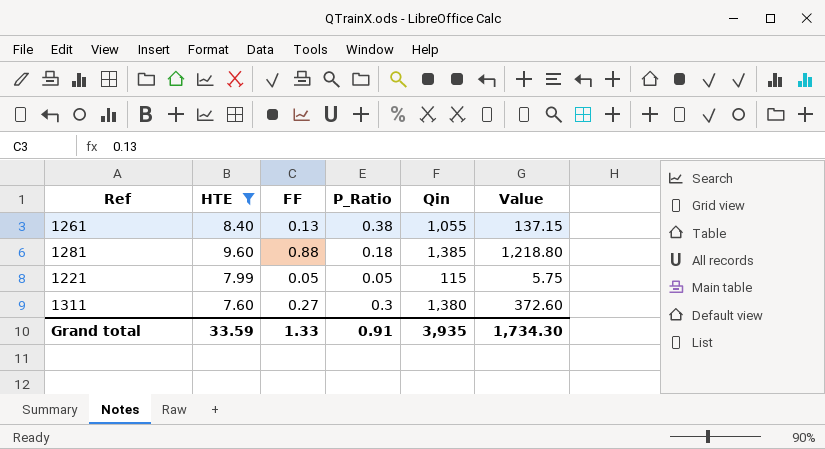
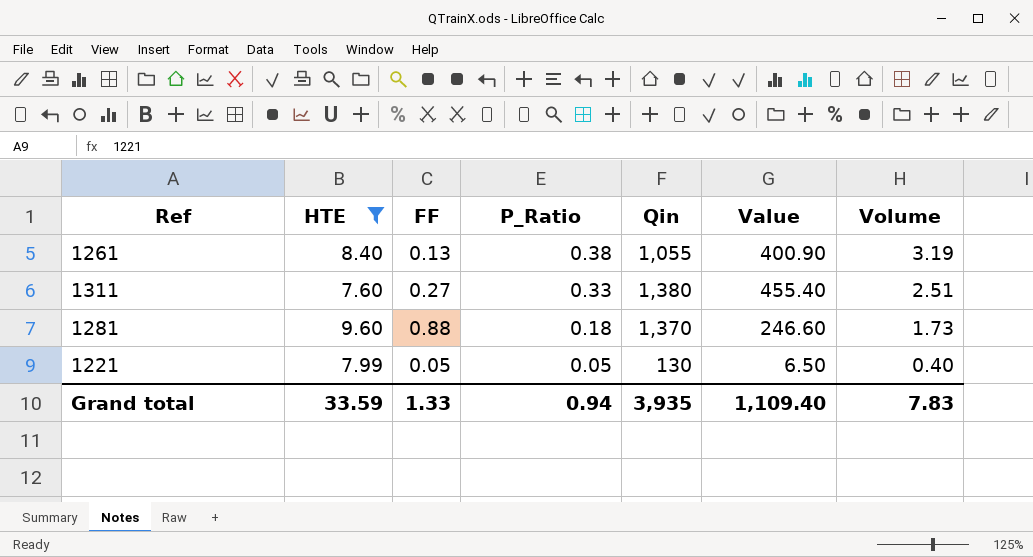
row order: none -> P_Ratio descending
column Value | formula: [FF] * [Qin] -> [P_Ratio] * [Qin]
column Volume | formula: none -> [HTE] * [P_Ratio]
1311 | P_Ratio: 0.3 -> 0.33
1281 | Qin: 1,385 -> 1,370
1221 | Qin: 115 -> 130
Grand total | P_Ratio: 0.91 -> 0.94
Grand total | Value: 1,734.30 -> 1,109.40

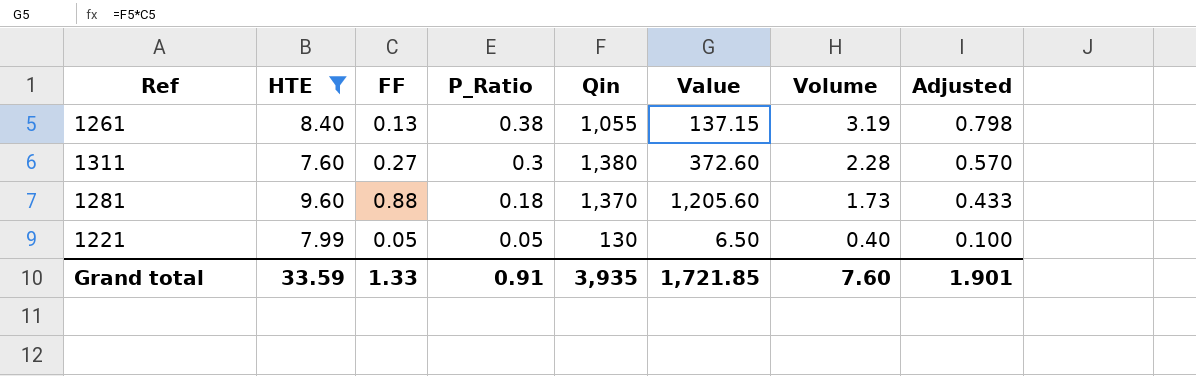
column Value | formula: [P_Ratio] * [Qin] -> [FF] * [Qin]
column Adjusted | formula: none -> [Volume] * 0.25
1311 | P_Ratio: 0.33 -> 0.3
1311 | Volume: 2.51 -> 2.28
Grand total | P_Ratio: 0.94 -> 0.91
Grand total | Value: 1,109.40 -> 1,721.85
Grand total | Volume: 7.83 -> 7.60

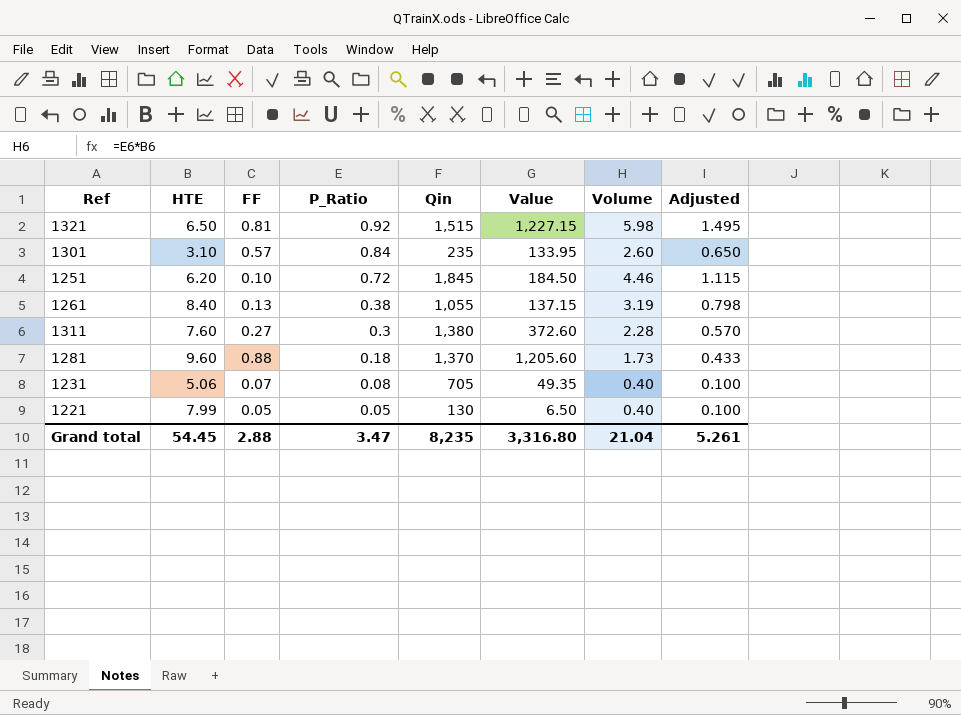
filter: HTE >= 7.60 -> none
Grand total | HTE: 33.59 -> 54.45
Grand total | FF: 1.33 -> 2.88
Grand total | P_Ratio: 0.91 -> 3.47
Grand total | Qin: 3,935 -> 8,235
Grand total | Value: 1,721.85 -> 3,316.80
Grand total | Volume: 7.60 -> 21.04
Grand total | Adjusted: 1.901 -> 5.261

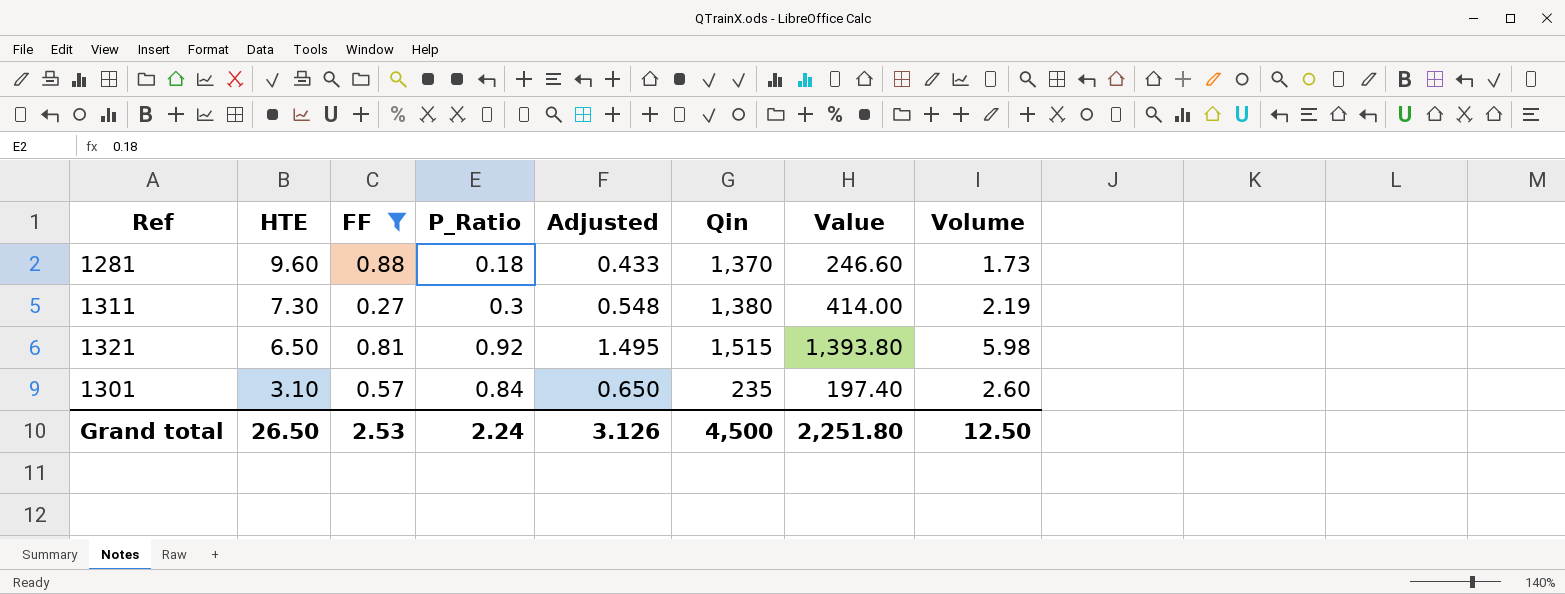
filter: none -> FF >= 0.27
row order: P_Ratio descending -> HTE descending
column Adjusted | position: 8 -> 5
column Value | formula: [FF] * [Qin] -> [P_Ratio] * [Qin]
1311 | HTE: 7.60 -> 7.30
1311 | Adjusted: 0.570 -> 0.548
1311 | Volume: 2.28 -> 2.19
Grand total | HTE: 54.45 -> 26.50
Grand total | FF: 2.88 -> 2.53
Grand total | P_Ratio: 3.47 -> 2.24
Grand total | Adjusted: 5.261 -> 3.126
Grand total | Qin: 8,235 -> 4,500
Grand total | Value: 3,316.80 -> 2,251.80
Grand total | Volume: 21.04 -> 12.50

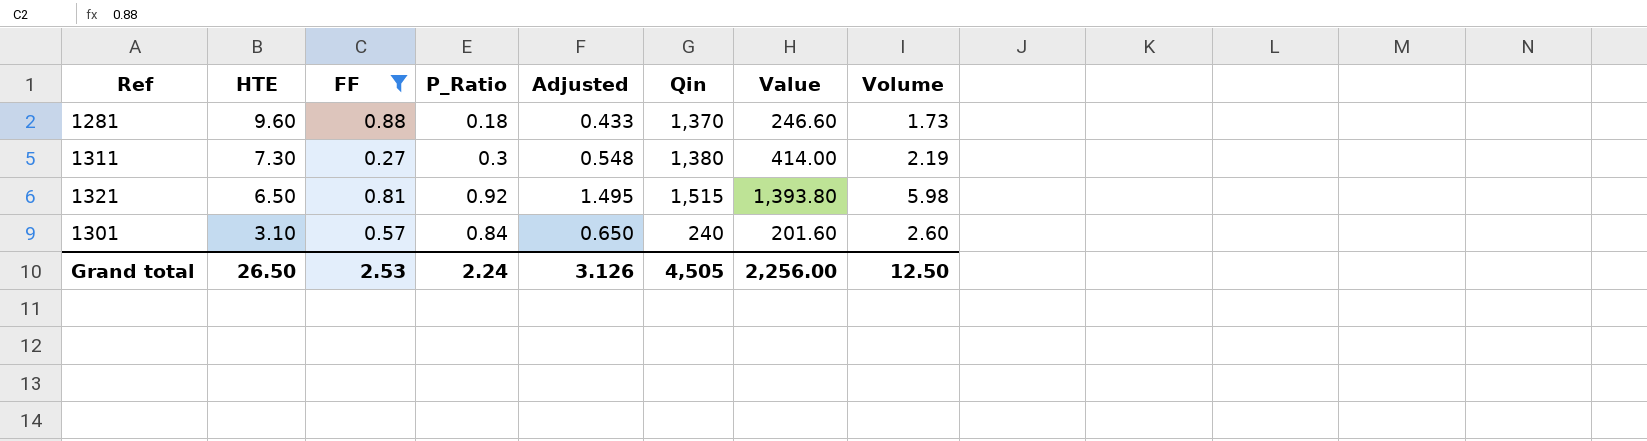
1301 | Qin: 235 -> 240
1301 | Value: 197.40 -> 201.60
Grand total | Qin: 4,500 -> 4,505
Grand total | Value: 2,251.80 -> 2,256.00

